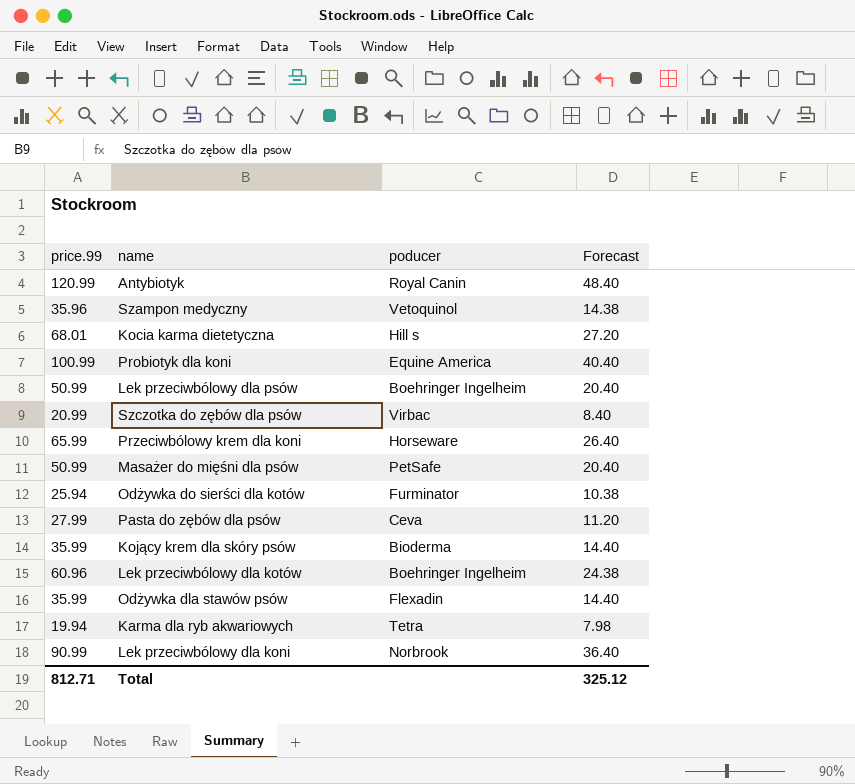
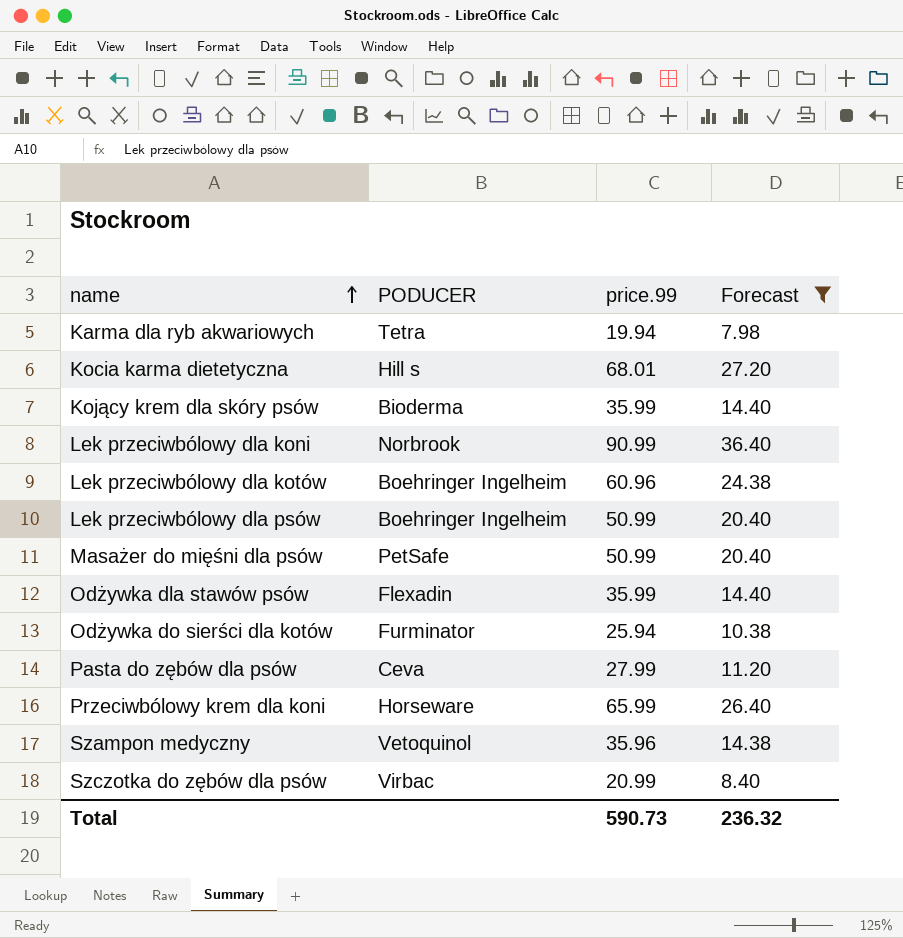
filter: none -> Forecast <= 36.40
row order: none -> name ascending
column name: poducer -> PODUCER
column price.99 | position: 1 -> 3
Total | price.99: 812.71 -> 590.73
Total | Forecast: 325.12 -> 236.32

